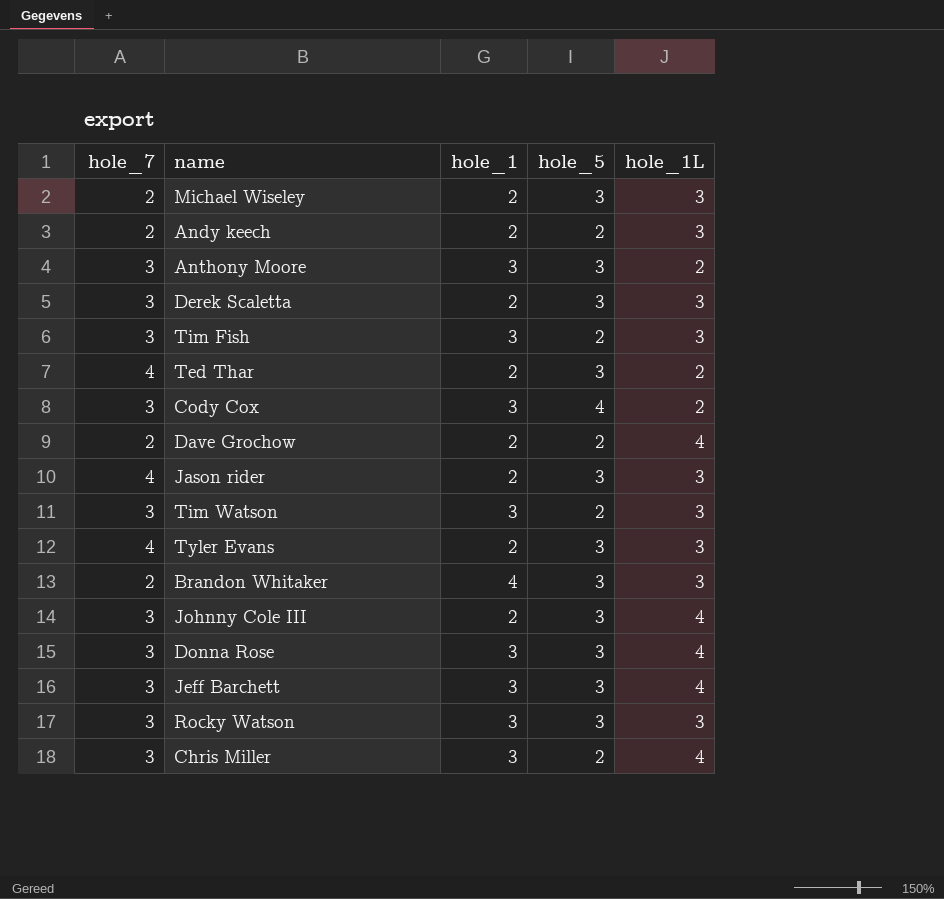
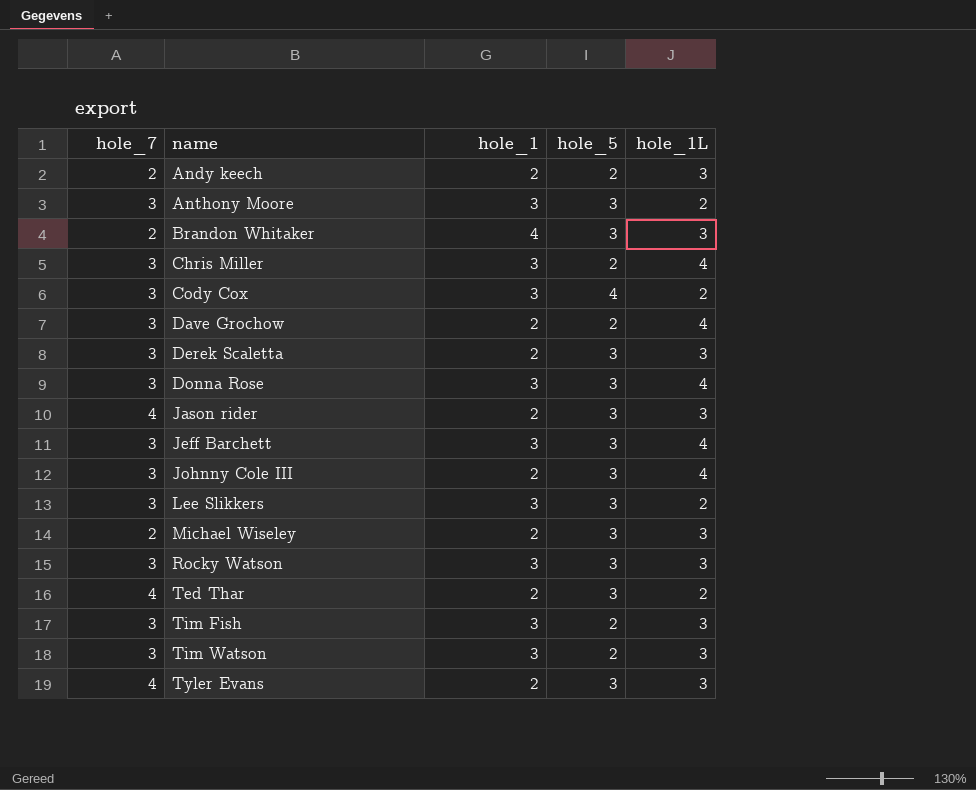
row order: none -> name ascending
Dave Grochow | hole_7: 2 -> 3
row Lee Slikkers: none -> 3 | 3 | 3 | 2

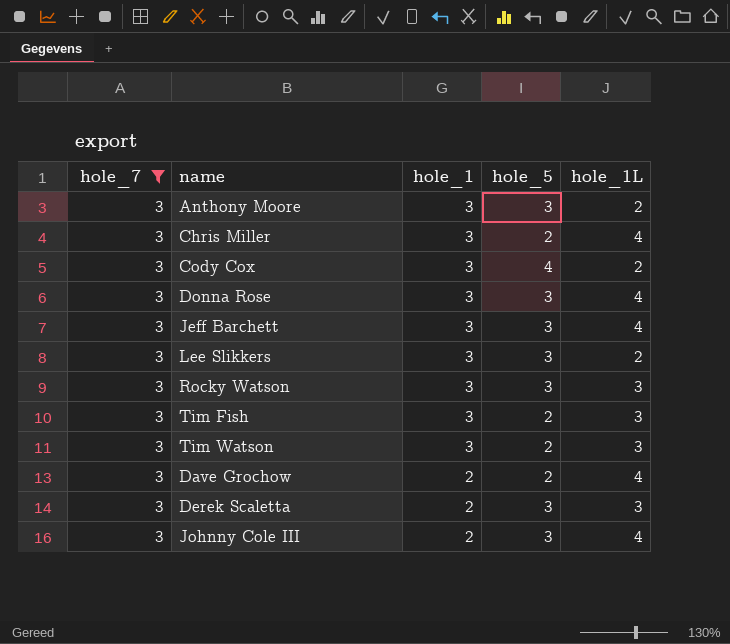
filter: none -> hole_7 = 3
row order: name ascending -> hole_1 descending

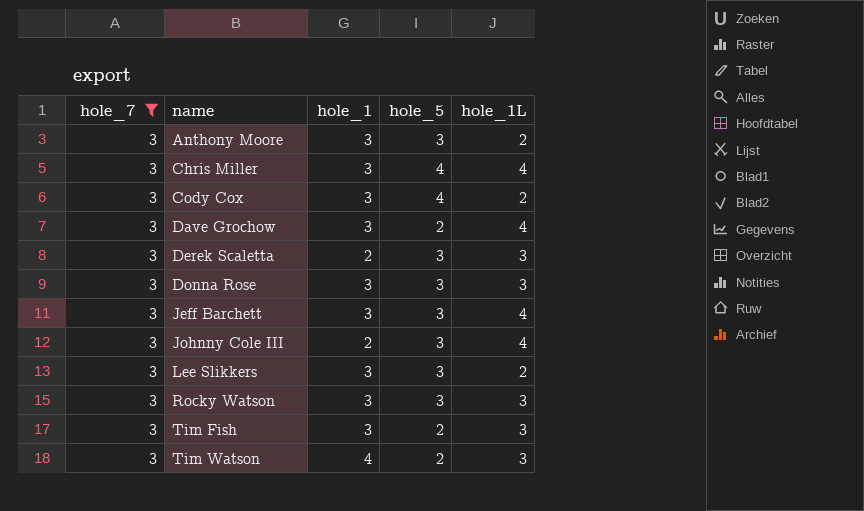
row order: hole_1 descending -> name ascending
Chris Miller | hole_5: 2 -> 4
Dave Grochow | hole_1: 2 -> 3
Donna Rose | hole_1L: 4 -> 3
Tim Watson | hole_1: 3 -> 4

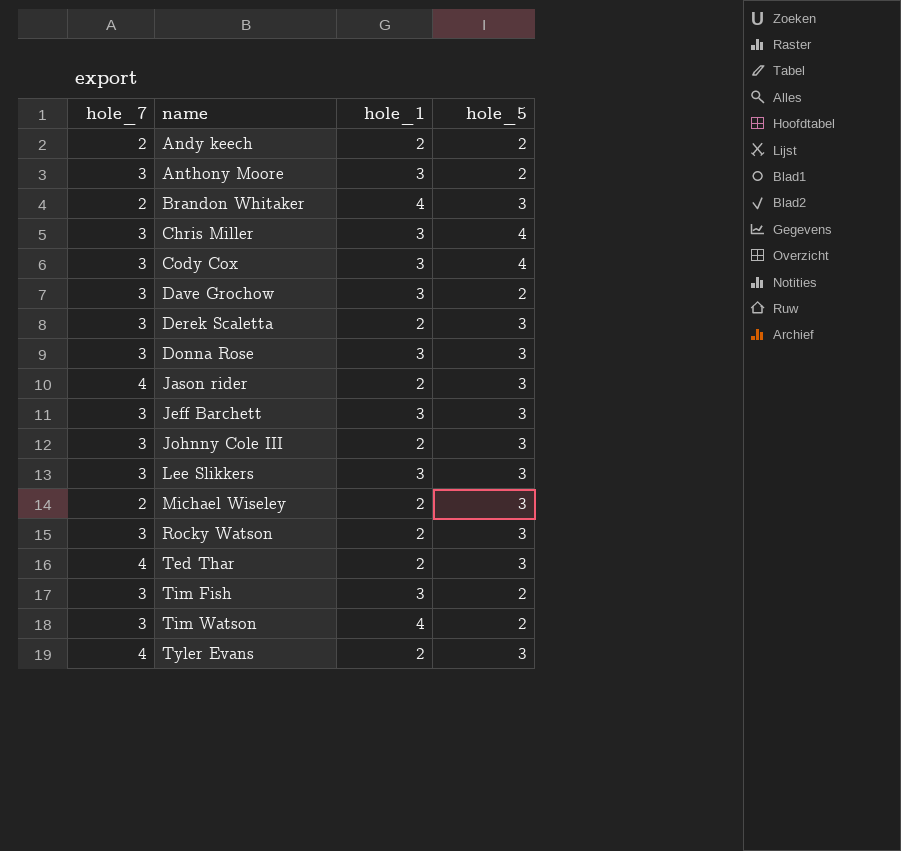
filter: hole_7 = 3 -> none
column hole_1L | position: 5 -> none
Anthony Moore | hole_5: 3 -> 2
Rocky Watson | hole_1: 3 -> 2

